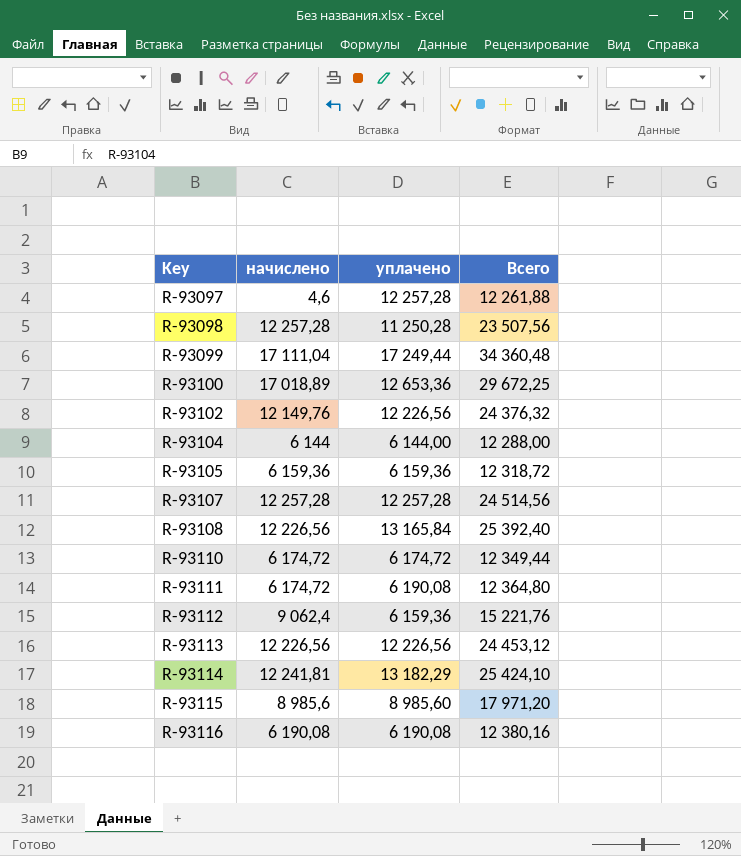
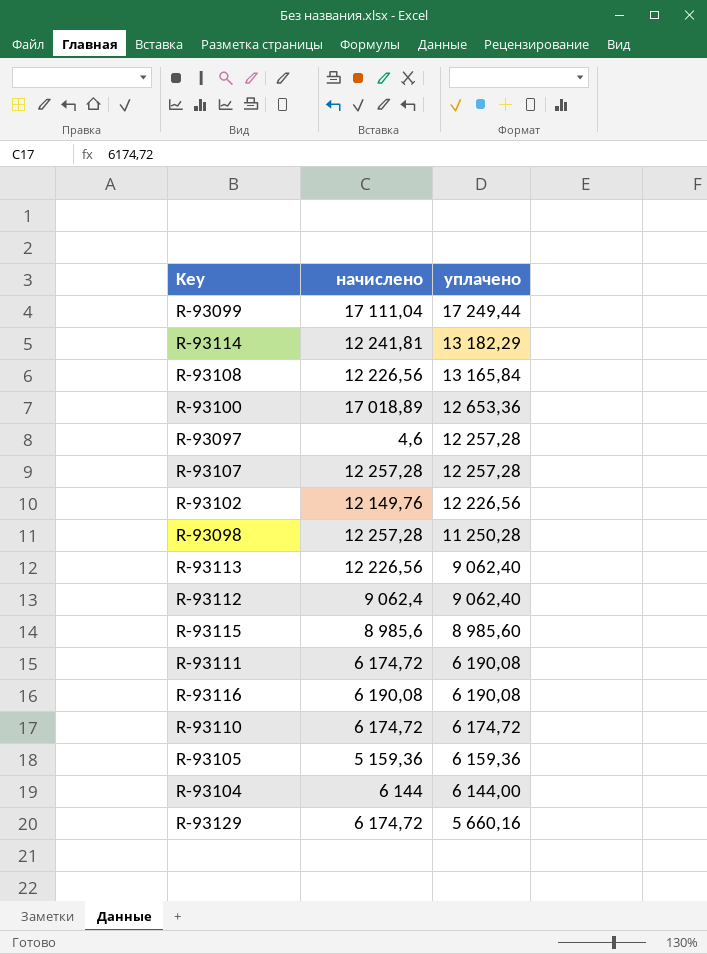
row order: Key ascending -> уплачено descending
column Всего | formula: [начислено] + [уплачено] -> none
R-93113 | уплачено: 12 226,56 -> 9 062,40
R-93112 | уплачено: 6 159,36 -> 9 062,40
R-93105 | начислено: 6 159,36 -> 5 159,36
row R-93129: none -> 6 174,72 | 5 660,16

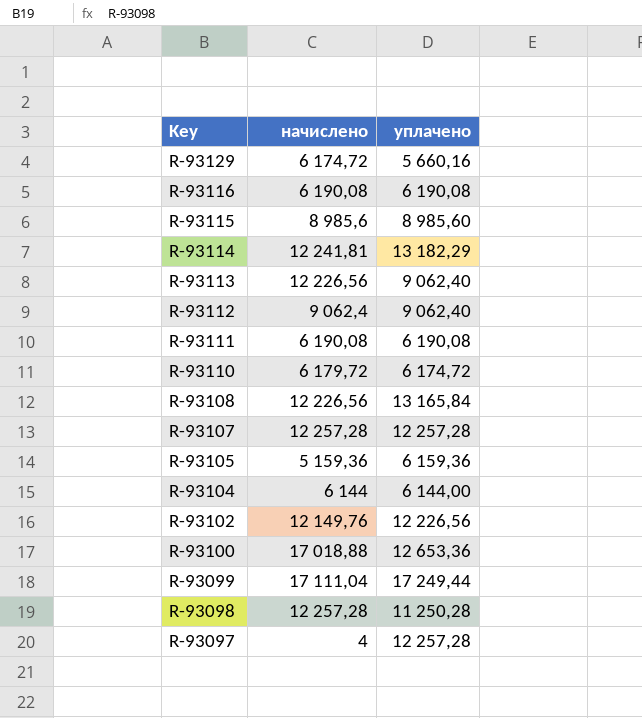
row order: уплачено descending -> Key descending
R-93111 | начислено: 6 174,72 -> 6 190,08
R-93110 | начислено: 6 174,72 -> 6 179,72
R-93100 | начислено: 17 018,89 -> 17 018,88
R-93097 | начислено: 4,6 -> 4

